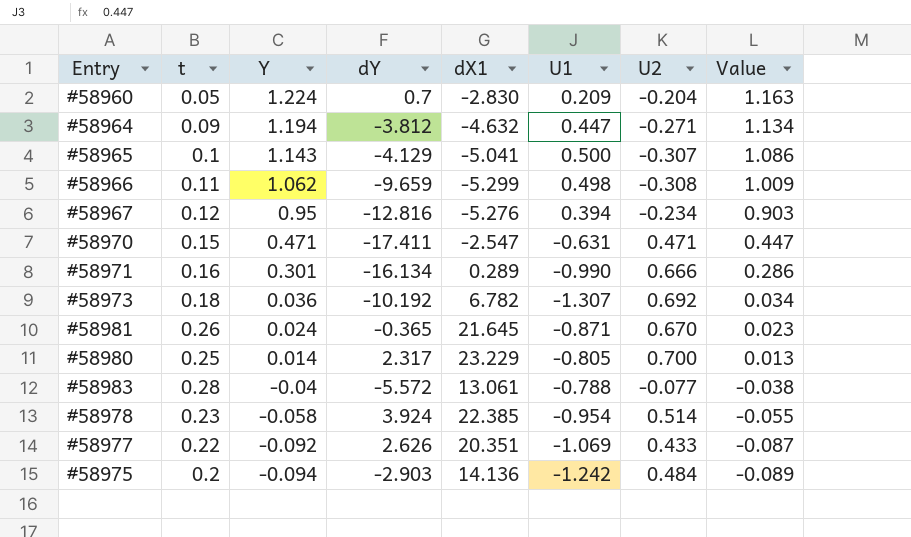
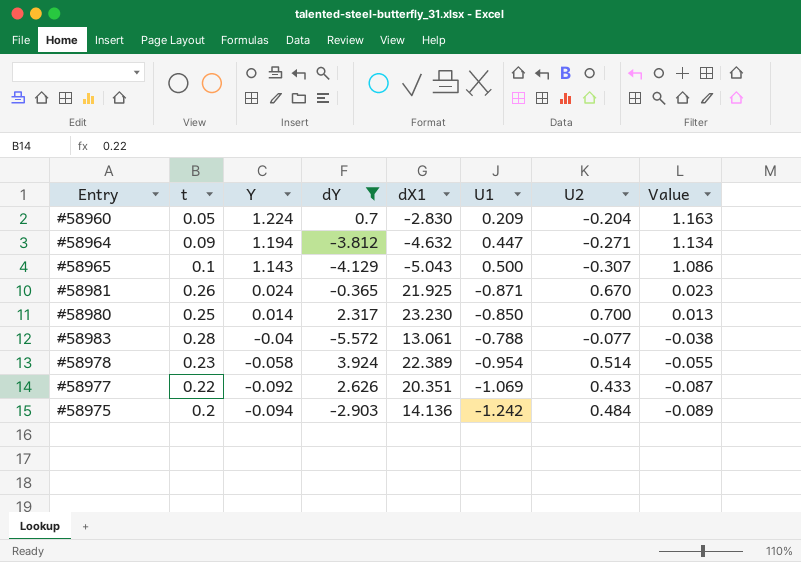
filter: none -> dY >= -5.572
#58965 | dX1: -5.041 -> -5.043
#58981 | dX1: 21.645 -> 21.925
#58980 | dX1: 23.229 -> 23.230
#58980 | U1: -0.805 -> -0.850
#58978 | dX1: 22.385 -> 22.389

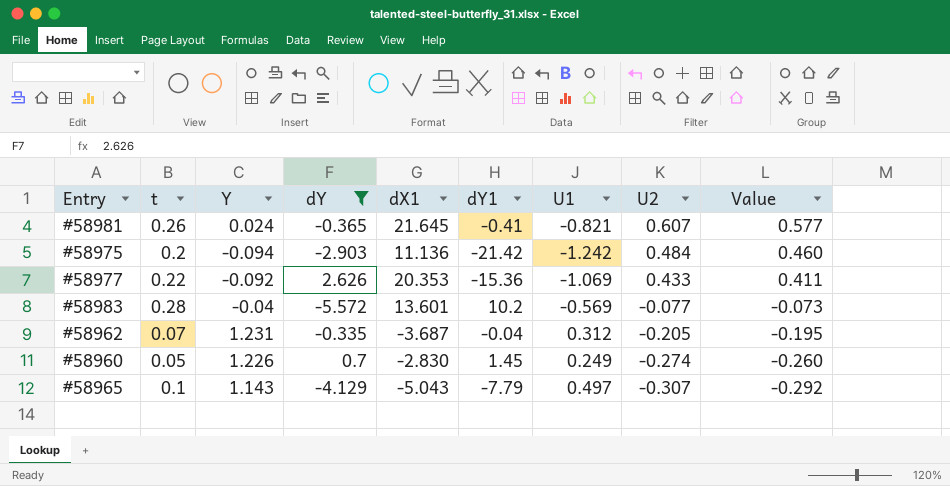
row order: Y descending -> U2 descending
column dY1 | position: none -> 6
column Value | formula: [Y] * 0.95 -> [U2] * 0.95
row #58964: 0.09 | 1.194 | -3.812 | -4.632 | 0.447 | -0.271 | 1.134 -> none
row #58980: 0.25 | 0.014 | 2.317 | 23.230 | -0.850 | 0.700 | 0.013 -> none
row #58978: 0.23 | -0.058 | 3.924 | 22.389 | -0.954 | 0.514 | -0.055 -> none
#58981 | dX1: 21.925 -> 21.645
#58981 | U1: -0.871 -> -0.821
#58981 | U2: 0.670 -> 0.607
#58975 | dX1: 14.136 -> 11.136
#58977 | dX1: 20.351 -> 20.353
#58983 | dX1: 13.061 -> 13.601
#58983 | U1: -0.788 -> -0.569
row #58962: none -> 0.07 | 1.231 | -0.335 | -3.687 | -0.04 | 0.312 | -0.205 | -0.195
#58960 | Y: 1.224 -> 1.226
#58960 | U1: 0.209 -> 0.249
#58960 | U2: -0.204 -> -0.274
#58965 | U1: 0.500 -> 0.497

